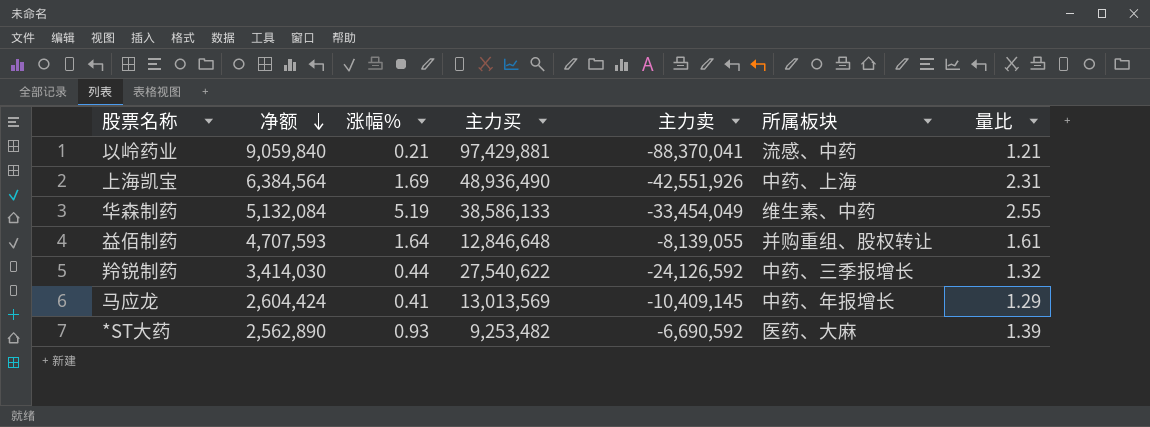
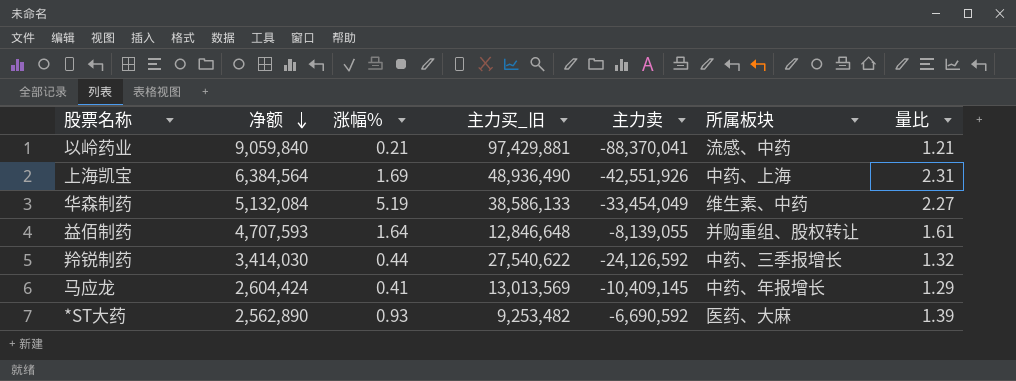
column name: 主力买 -> 主力买_旧
华森制药 | 量比: 2.55 -> 2.27

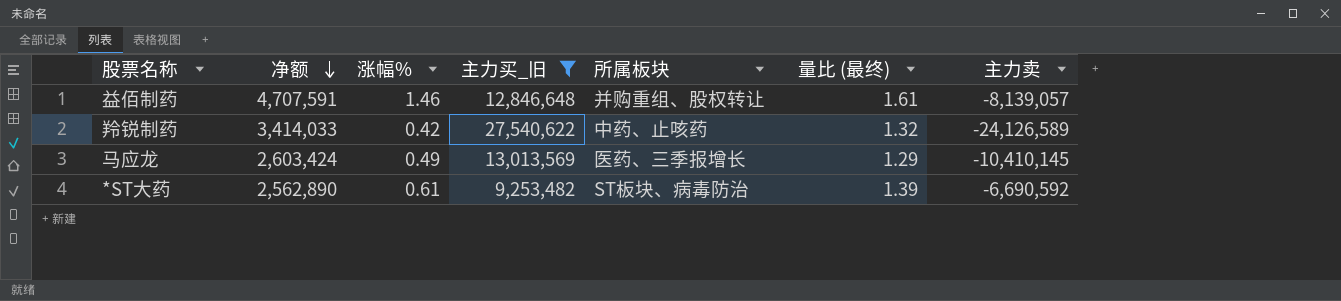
filter: none -> 主力买_旧 <= 27,540,622
column name: 量比 -> 量比 (最终)
column 主力卖 | position: 5 -> 7
益佰制药 | 净额: 4,707,593 -> 4,707,591
益佰制药 | 涨幅%: 1.64 -> 1.46
益佰制药 | 主力卖: -8,139,055 -> -8,139,057
羚锐制药 | 净额: 3,414,030 -> 3,414,033
羚锐制药 | 涨幅%: 0.44 -> 0.42
羚锐制药 | 所属板块: 中药、三季报增长 -> 中药、止咳药
羚锐制药 | 主力卖: -24,126,592 -> -24,126,589
马应龙 | 净额: 2,604,424 -> 2,603,424
马应龙 | 涨幅%: 0.41 -> 0.49
马应龙 | 所属板块: 中药、年报增长 -> 医药、三季报增长
马应龙 | 主力卖: -10,409,145 -> -10,410,145
*ST大药 | 涨幅%: 0.93 -> 0.61
*ST大药 | 所属板块: 医药、大麻 -> ST板块、病毒防治

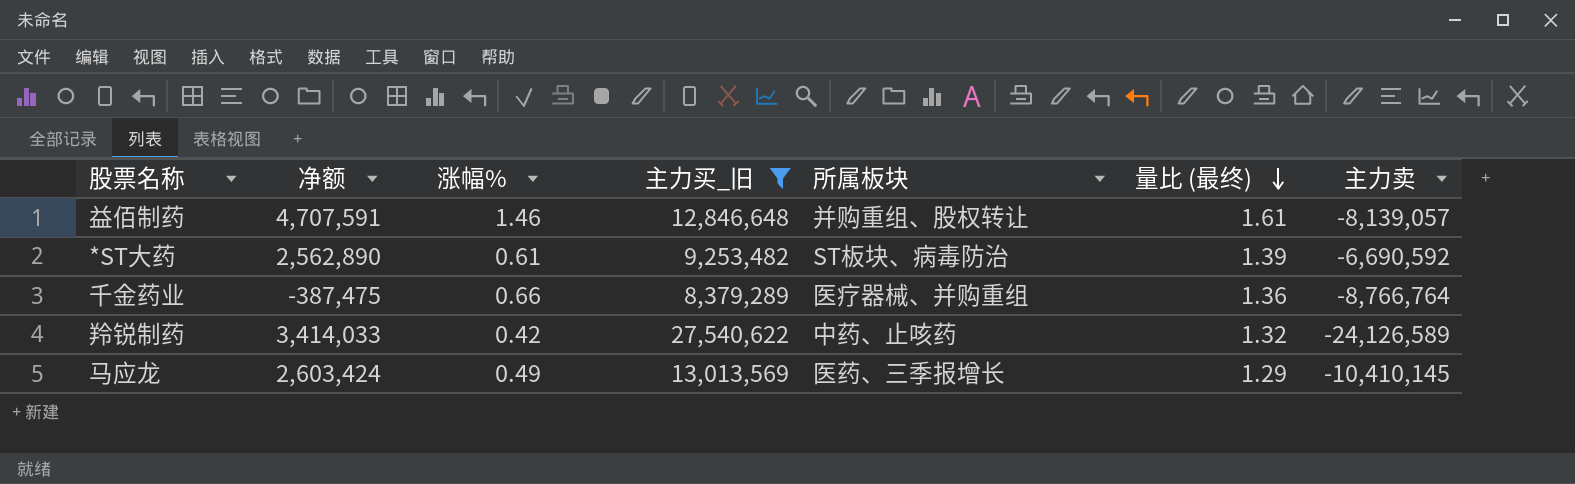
row order: 净额 descending -> 量比 (最终) descending
row 千金药业: none -> -387,475 | 0.66 | 8,379,289 | 医疗器械、并购重组 | 1.36 | -8,766,764

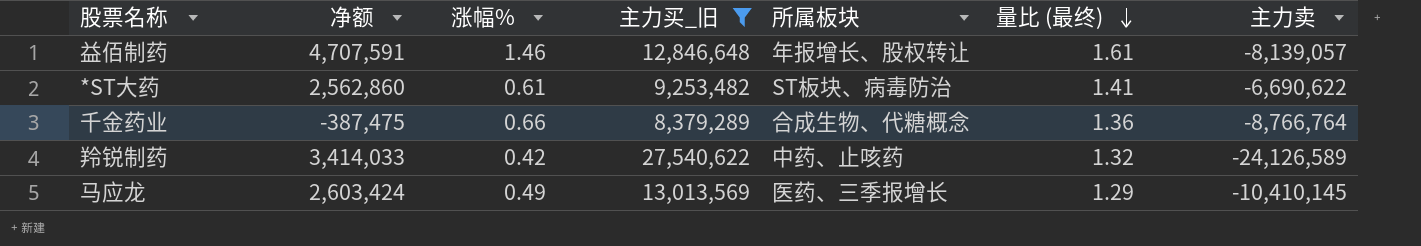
益佰制药 | 所属板块: 并购重组、股权转让 -> 年报增长、股权转让
*ST大药 | 净额: 2,562,890 -> 2,562,860
*ST大药 | 量比 (最终): 1.39 -> 1.41
*ST大药 | 主力卖: -6,690,592 -> -6,690,622
千金药业 | 所属板块: 医疗器械、并购重组 -> 合成生物、代糖概念

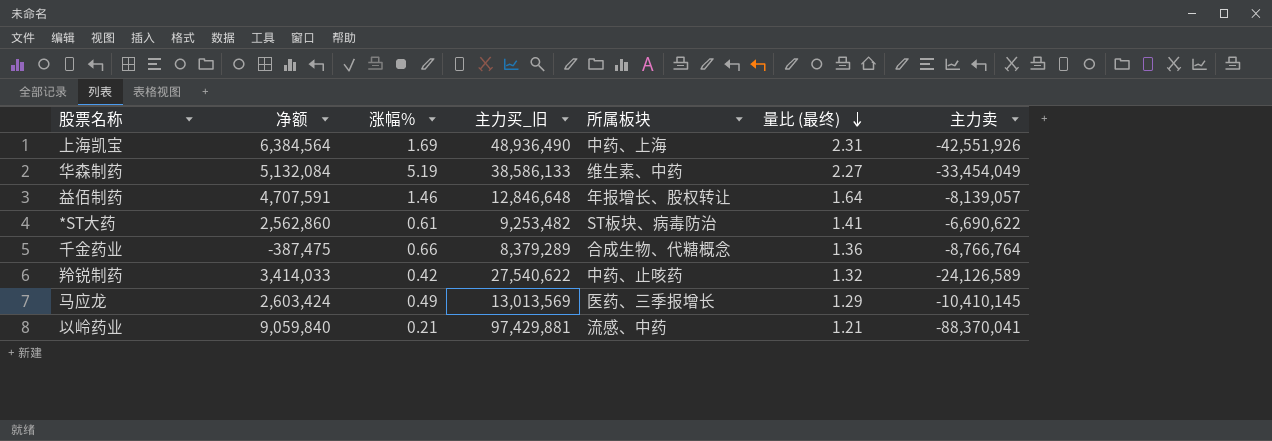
filter: 主力买_旧 <= 27,540,622 -> none
益佰制药 | 量比 (最终): 1.61 -> 1.64

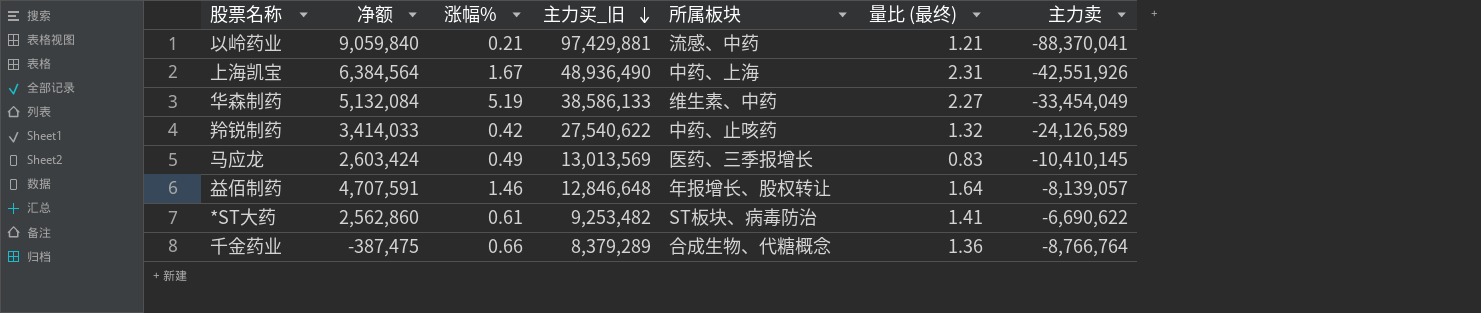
row order: 量比 (最终) descending -> 主力买_旧 descending
上海凯宝 | 涨幅%: 1.69 -> 1.67
马应龙 | 量比 (最终): 1.29 -> 0.83

